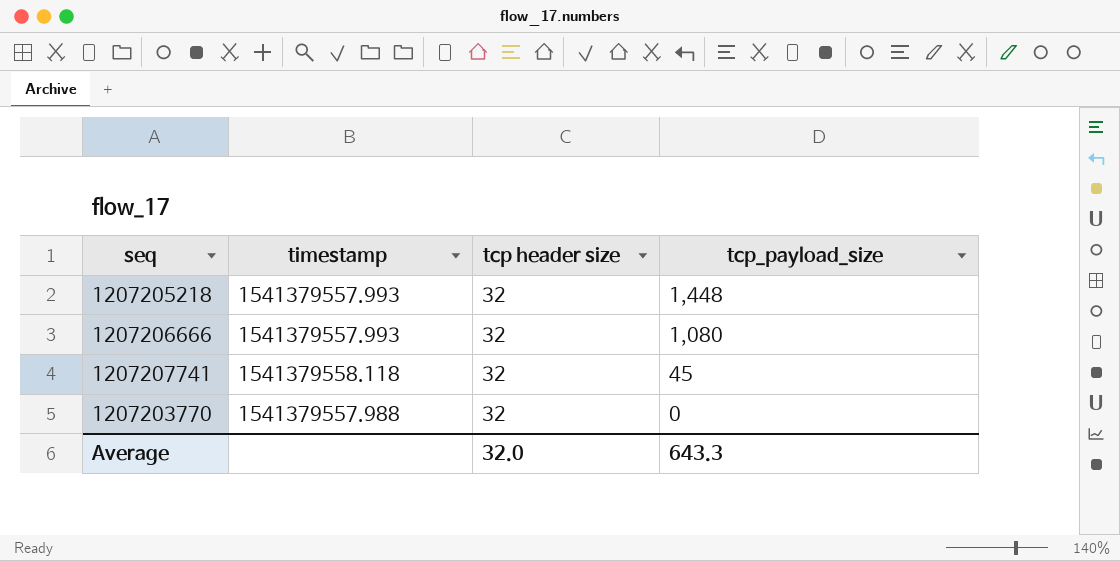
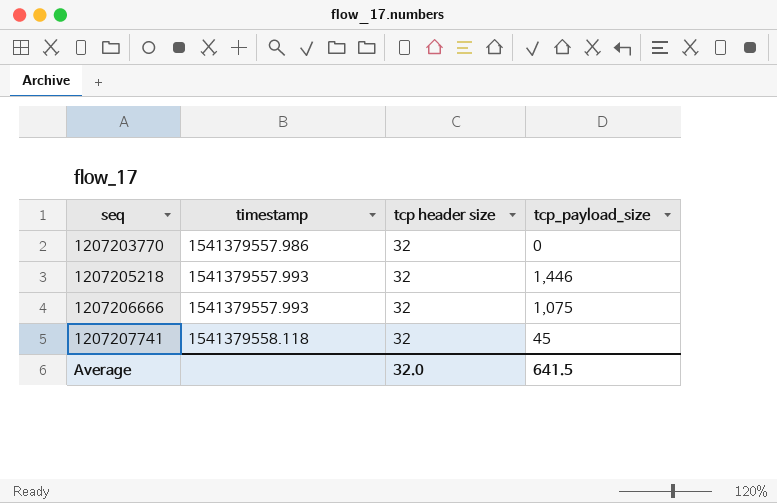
row order: tcp_payload_size descending -> seq ascending
1207203770 | timestamp: 1541379557.988 -> 1541379557.986
1207205218 | tcp_payload_size: 1,448 -> 1,446
1207206666 | tcp_payload_size: 1,080 -> 1,075
Average | tcp_payload_size: 643.3 -> 641.5

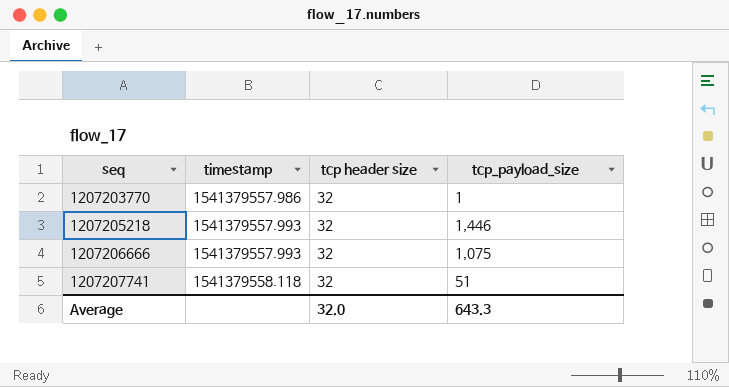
1207203770 | tcp_payload_size: 0 -> 1
1207207741 | tcp_payload_size: 45 -> 51
Average | tcp_payload_size: 641.5 -> 643.3

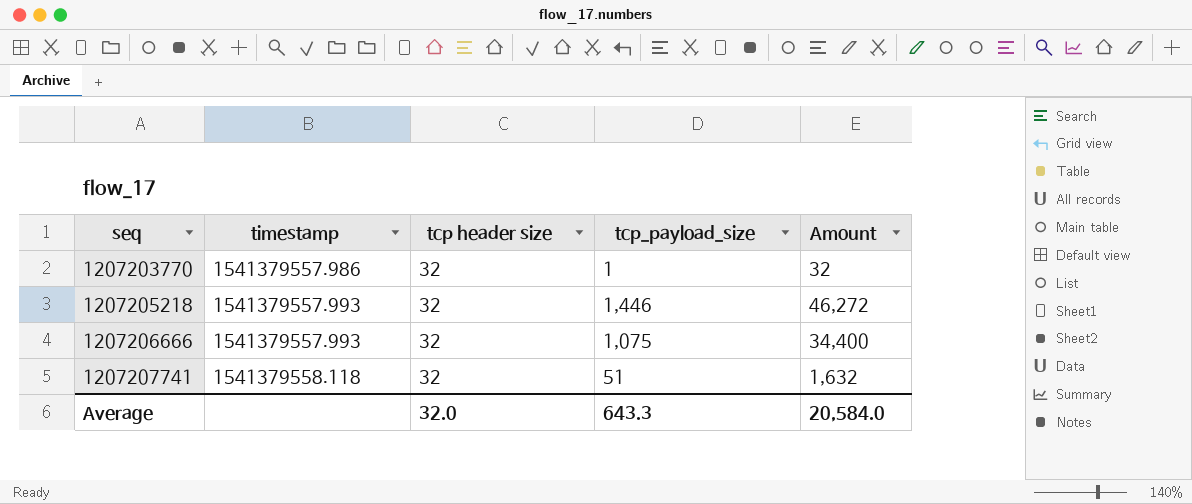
column Amount | formula: none -> [tcp header size] * [tcp_payload_size]

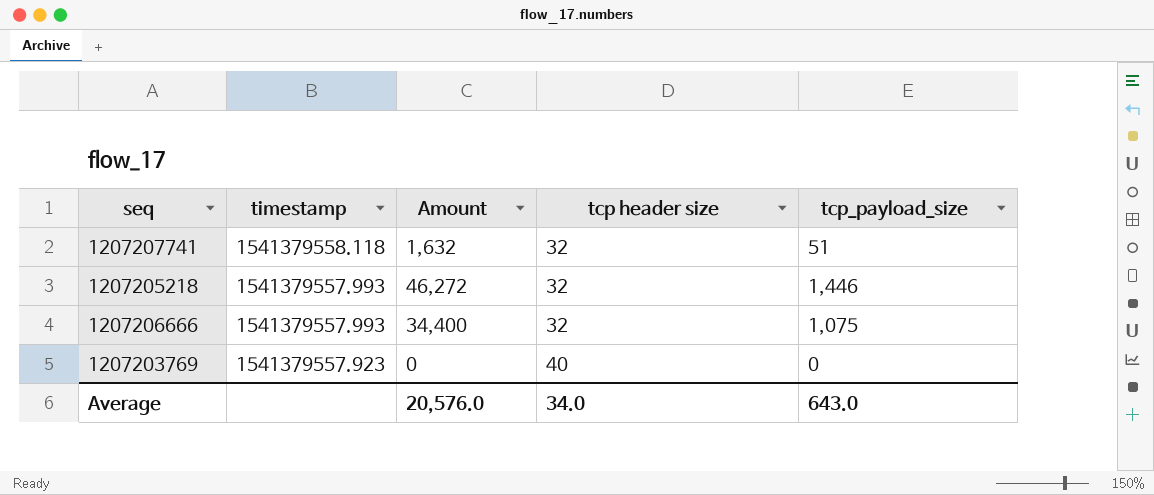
row order: seq ascending -> timestamp descending
column Amount | position: 5 -> 3
row 1207203770: 1541379557.986 | 32 | 1 | 32 -> none
row 1207203769: none -> 1541379557.923 | 0 | 40 | 0
Average | Amount: 20,584.0 -> 20,576.0
Average | tcp header size: 32.0 -> 34.0
Average | tcp_payload_size: 643.3 -> 643.0

